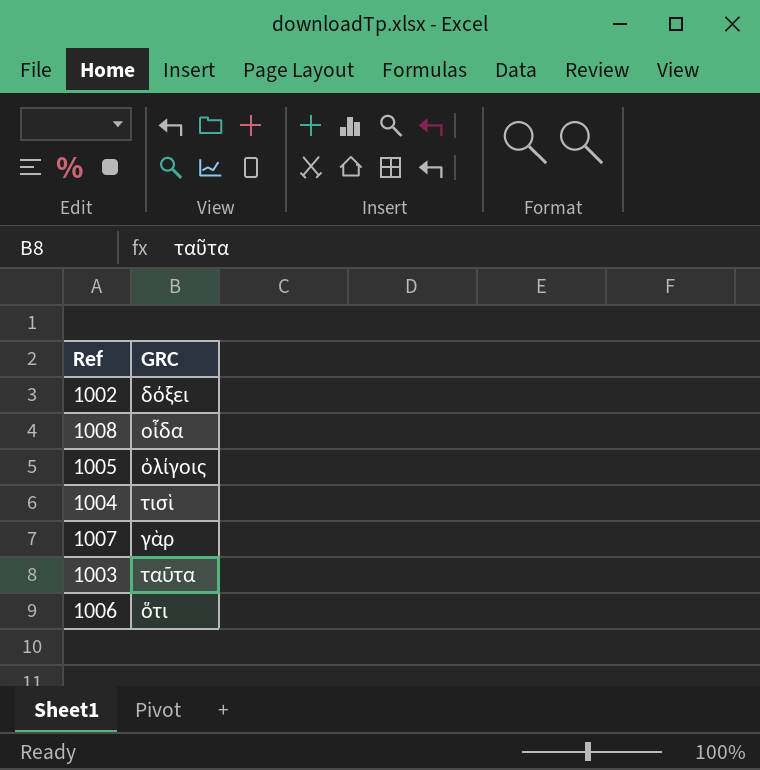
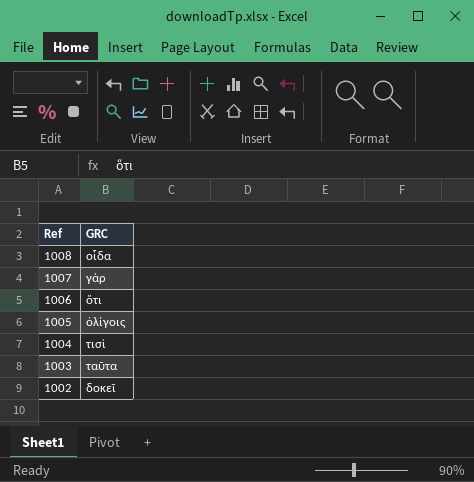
row order: none -> Ref descending
1002 | GRC: δόξει -> δοκεῖ

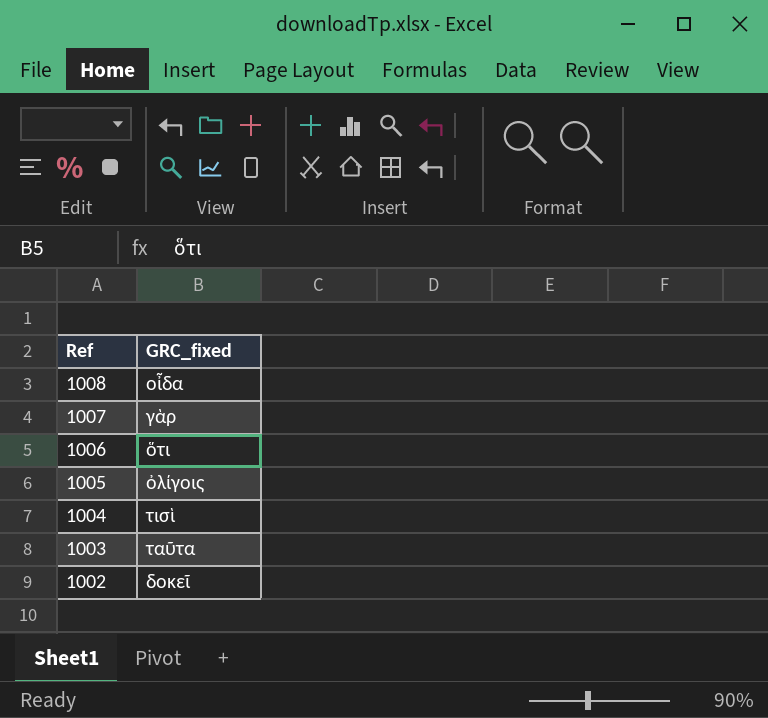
column name: GRC -> GRC_fixed

